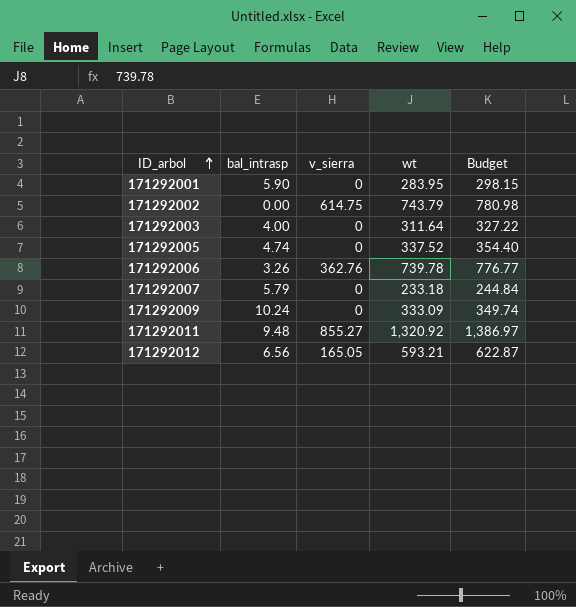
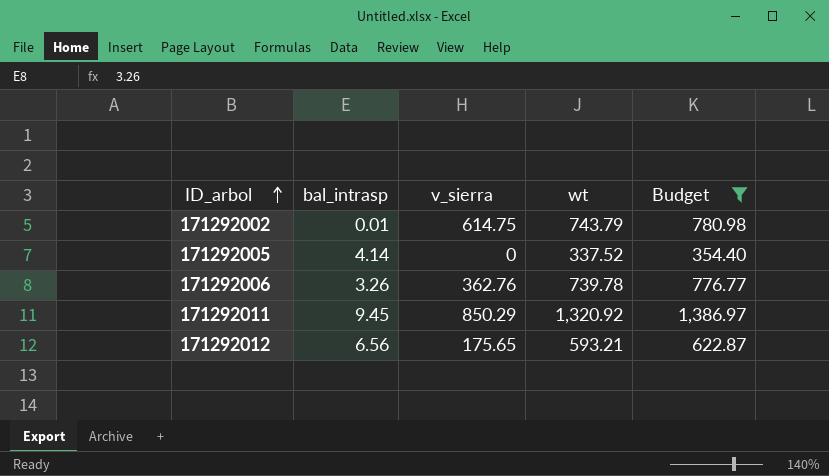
filter: none -> Budget >= 354.40
171292002 | bal_intrasp: 0.00 -> 0.01
171292005 | bal_intrasp: 4.74 -> 4.14
171292011 | bal_intrasp: 9.48 -> 9.45
171292011 | v_sierra: 855.27 -> 850.29
171292012 | v_sierra: 165.05 -> 175.65

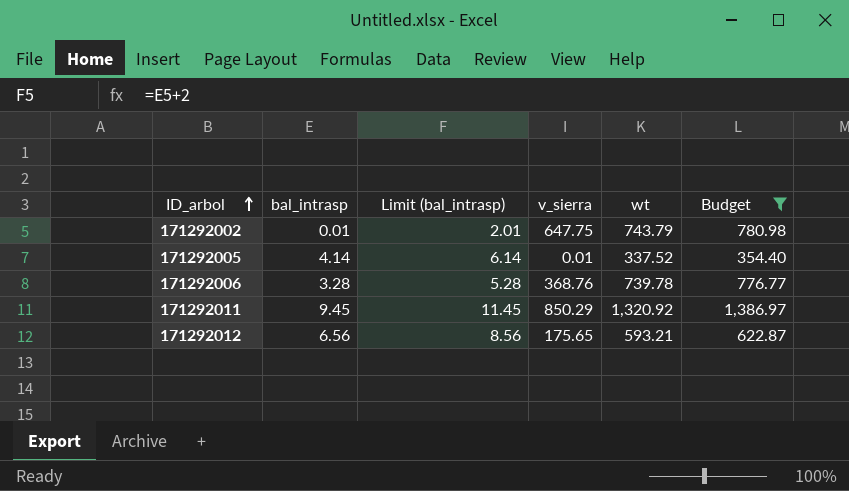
column Limit (bal_intrasp) | formula: none -> [bal_intrasp] + 2
171292002 | v_sierra: 614.75 -> 647.75
171292005 | v_sierra: 0 -> 0.01
171292006 | bal_intrasp: 3.26 -> 3.28
171292006 | v_sierra: 362.76 -> 368.76

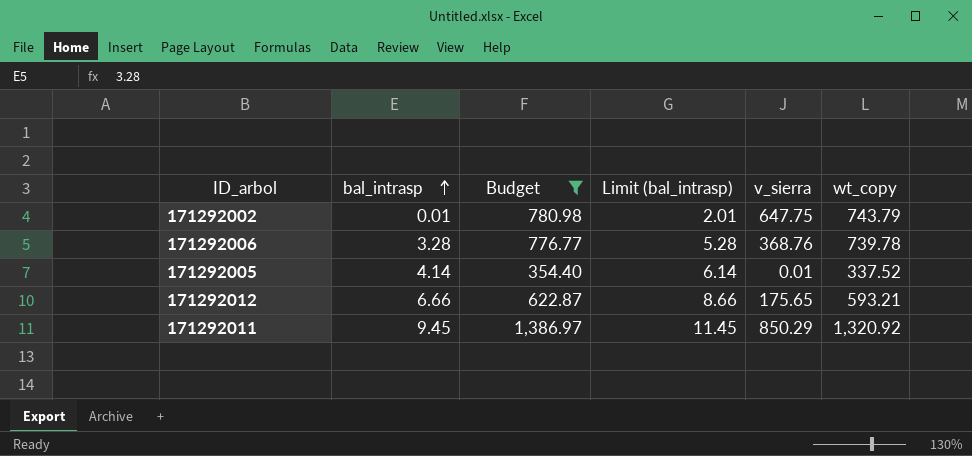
row order: ID_arbol ascending -> bal_intrasp ascending
column Budget | position: 6 -> 3
column name: wt -> wt_copy
171292012 | bal_intrasp: 6.56 -> 6.66
171292012 | Limit (bal_intrasp): 8.56 -> 8.66

